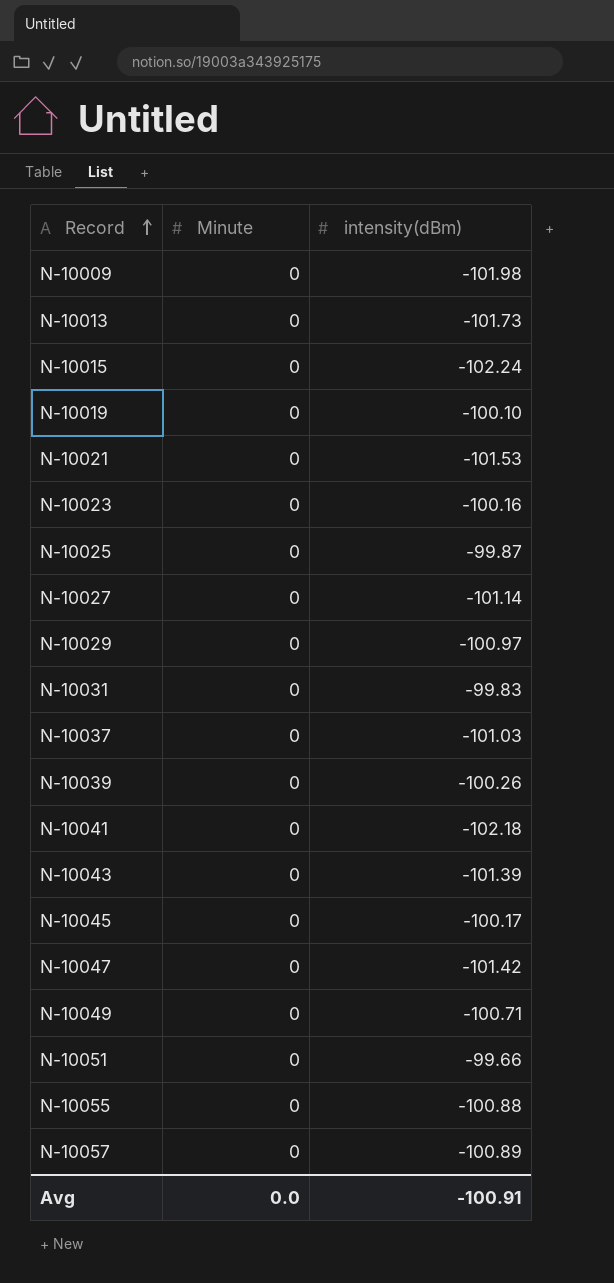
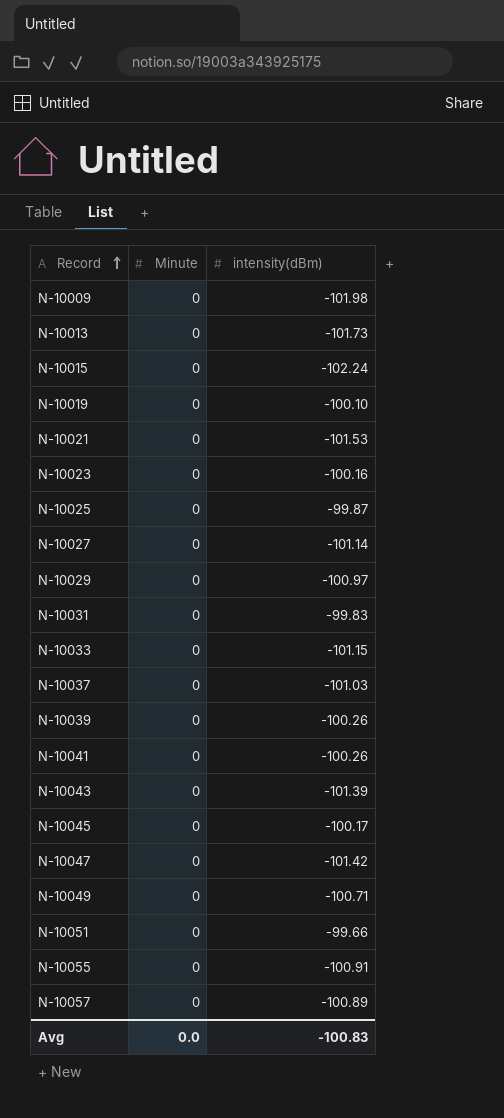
row N-10033: none -> 0 | -101.15
N-10041 | intensity(dBm): -102.18 -> -100.26
N-10055 | intensity(dBm): -100.88 -> -100.91
Avg | intensity(dBm): -100.91 -> -100.83

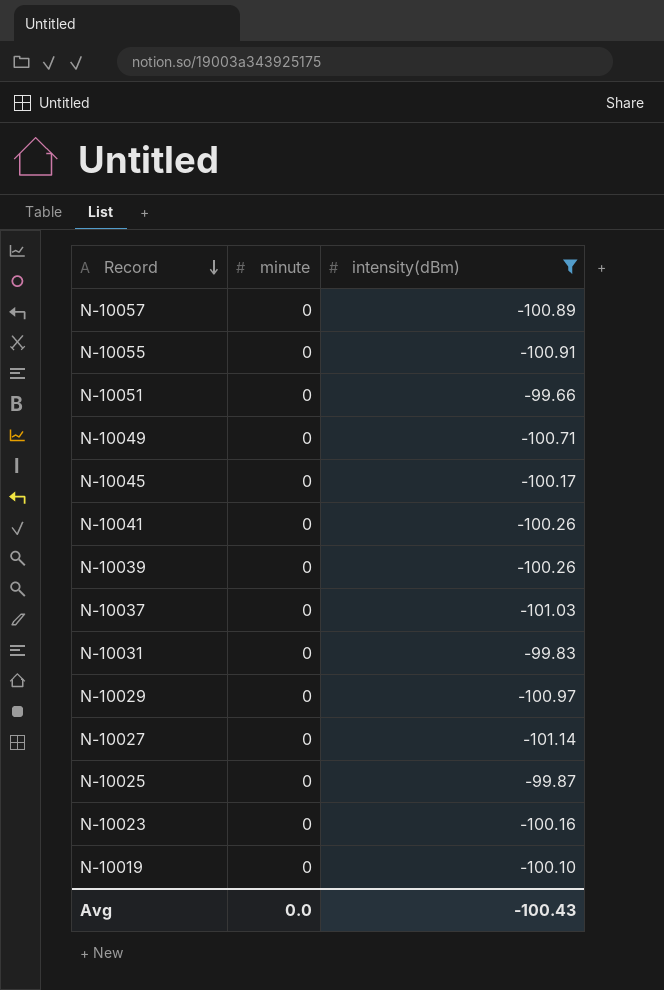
filter: none -> intensity(dBm) >= -101.14
row order: Record ascending -> Record descending
column name: Minute -> minute
Avg | intensity(dBm): -100.83 -> -100.43

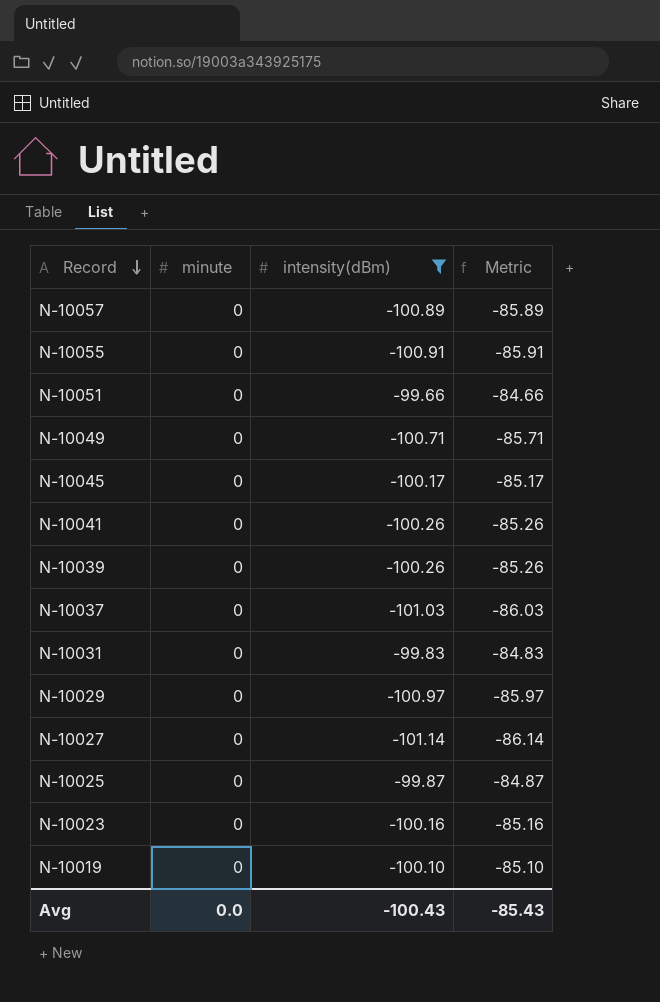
column Metric | formula: none -> [intensity(dBm)] + 15

